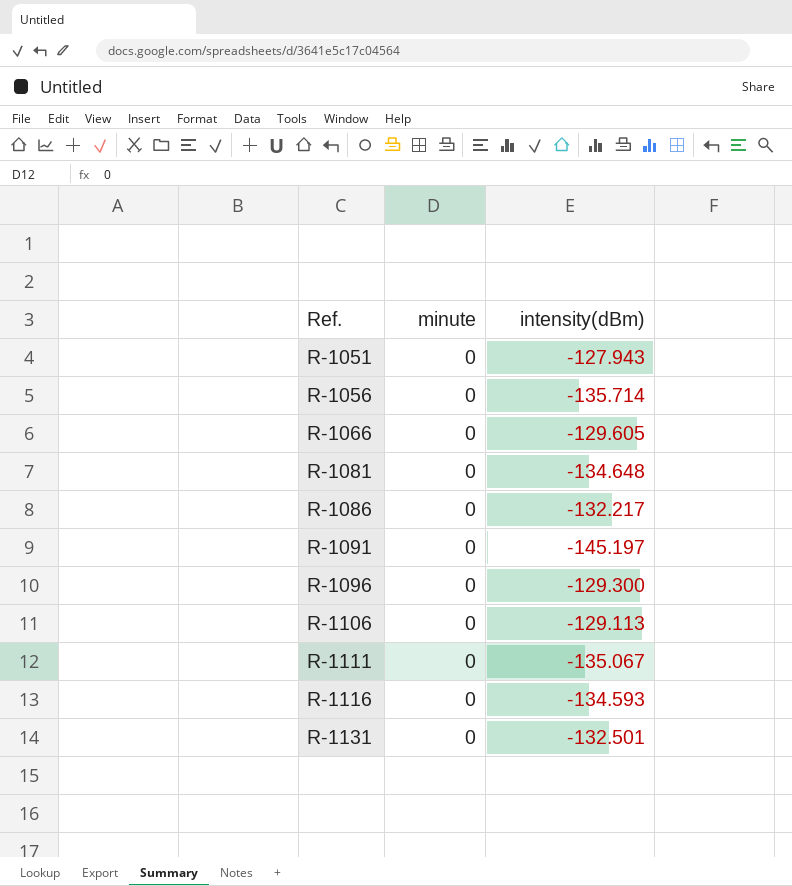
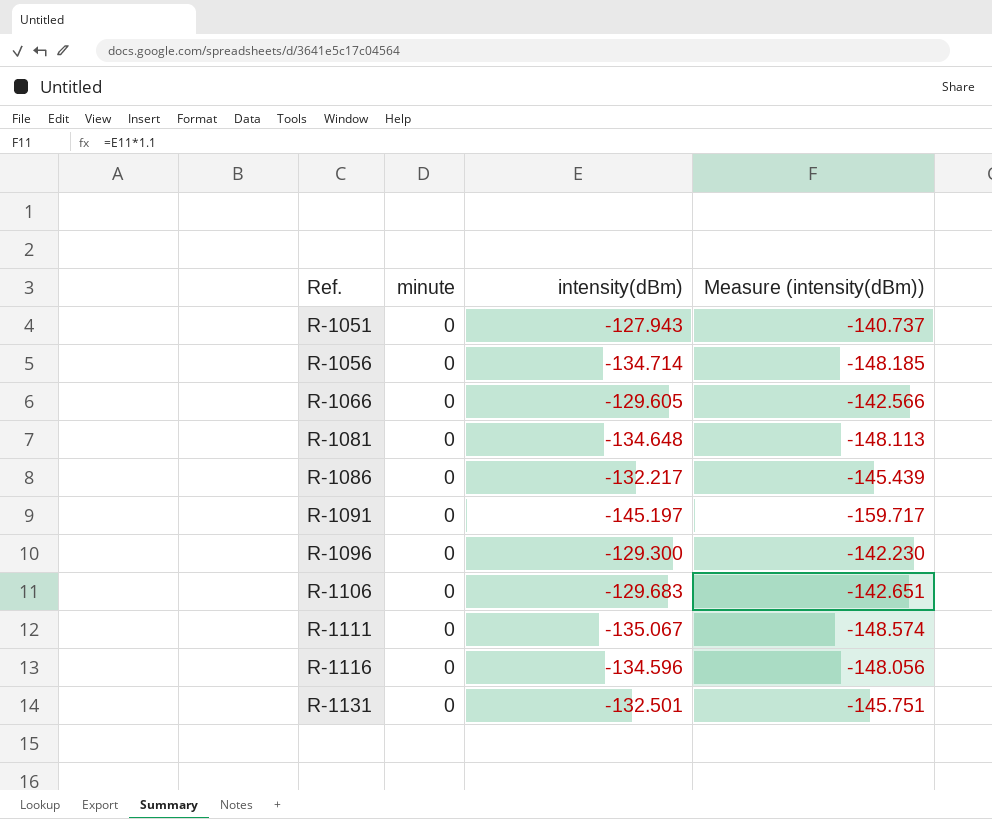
column Measure (intensity(dBm)) | formula: none -> [intensity(dBm)] * 1.1
R-1056 | intensity(dBm): -135.714 -> -134.714
R-1106 | intensity(dBm): -129.113 -> -129.683
R-1116 | intensity(dBm): -134.593 -> -134.596

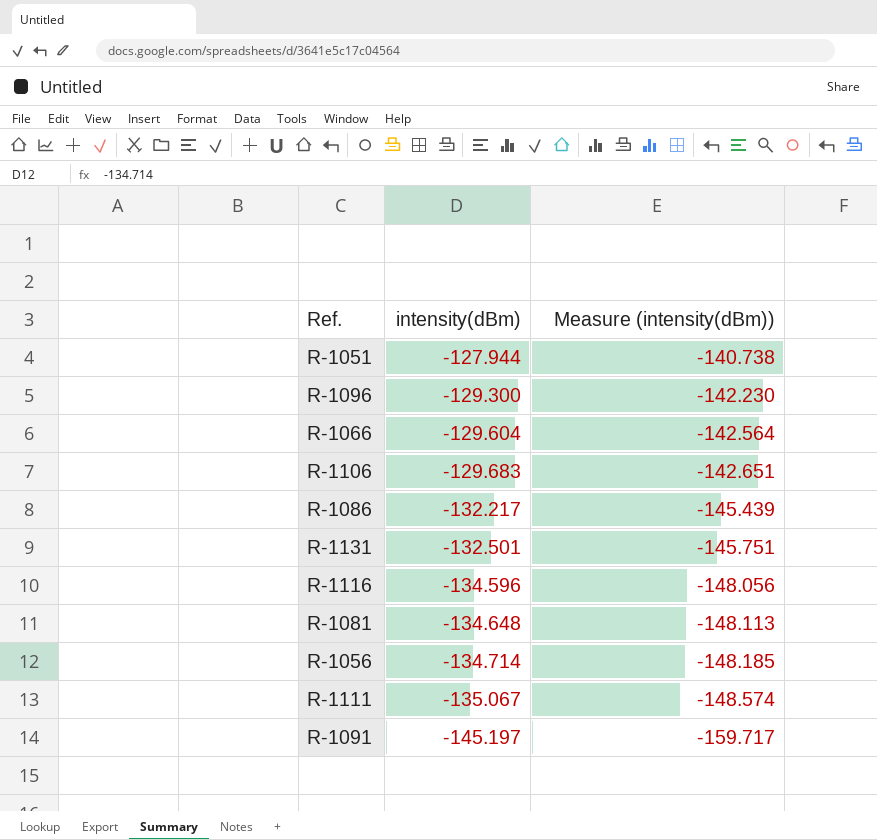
row order: Ref. ascending -> intensity(dBm) descending
column minute | position: 2 -> none
R-1051 | intensity(dBm): -127.943 -> -127.944
R-1051 | Measure (intensity(dBm)): -140.737 -> -140.738
R-1066 | intensity(dBm): -129.605 -> -129.604
R-1066 | Measure (intensity(dBm)): -142.566 -> -142.564

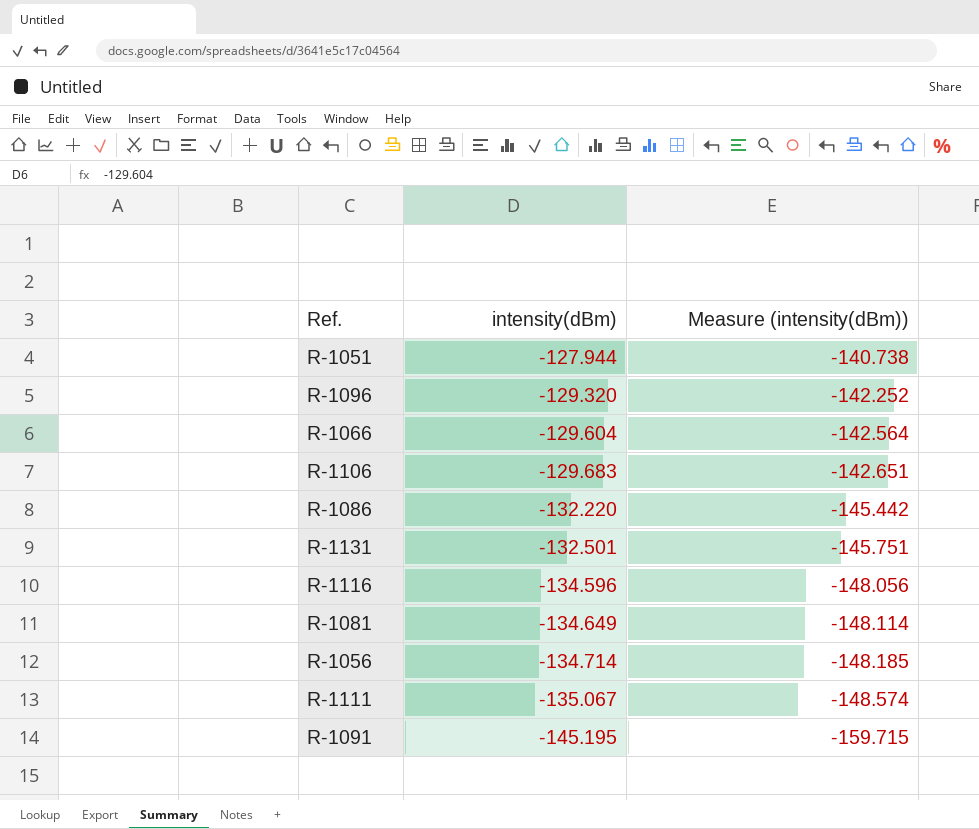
R-1096 | intensity(dBm): -129.300 -> -129.320
R-1096 | Measure (intensity(dBm)): -142.230 -> -142.252
R-1086 | intensity(dBm): -132.217 -> -132.220
R-1086 | Measure (intensity(dBm)): -145.439 -> -145.442
R-1081 | intensity(dBm): -134.648 -> -134.649
R-1081 | Measure (intensity(dBm)): -148.113 -> -148.114
R-1091 | intensity(dBm): -145.197 -> -145.195
R-1091 | Measure (intensity(dBm)): -159.717 -> -159.715

